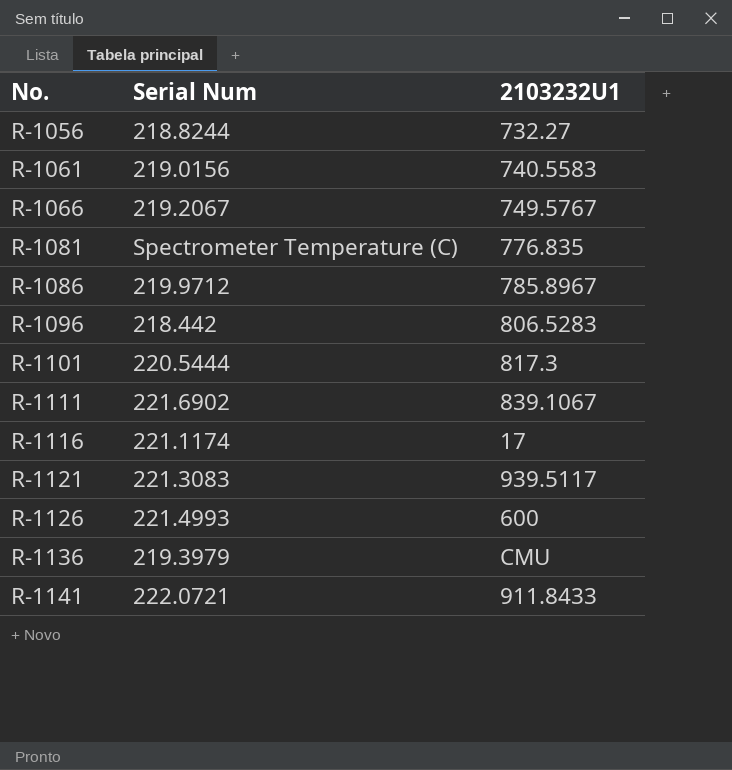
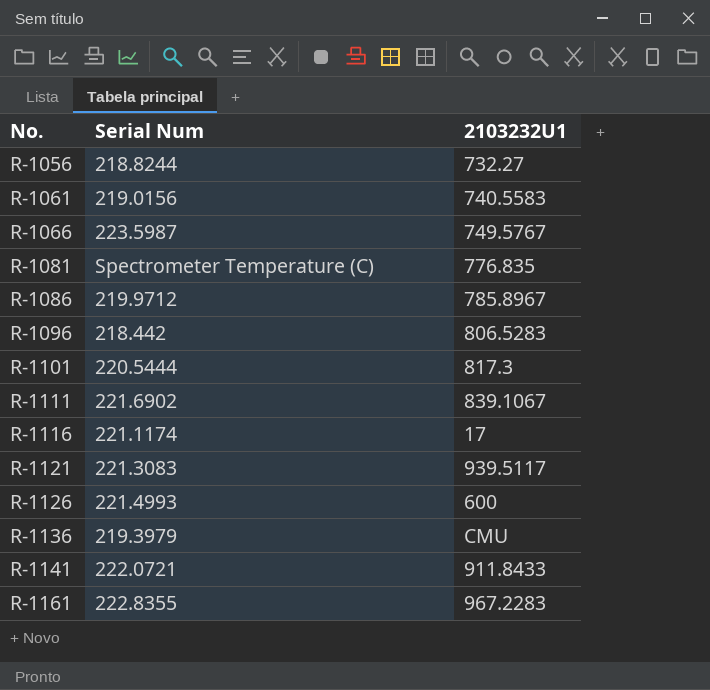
R-1066 | Serial Num: 219.2067 -> 223.5987
row R-1161: none -> 222.8355 | 967.2283

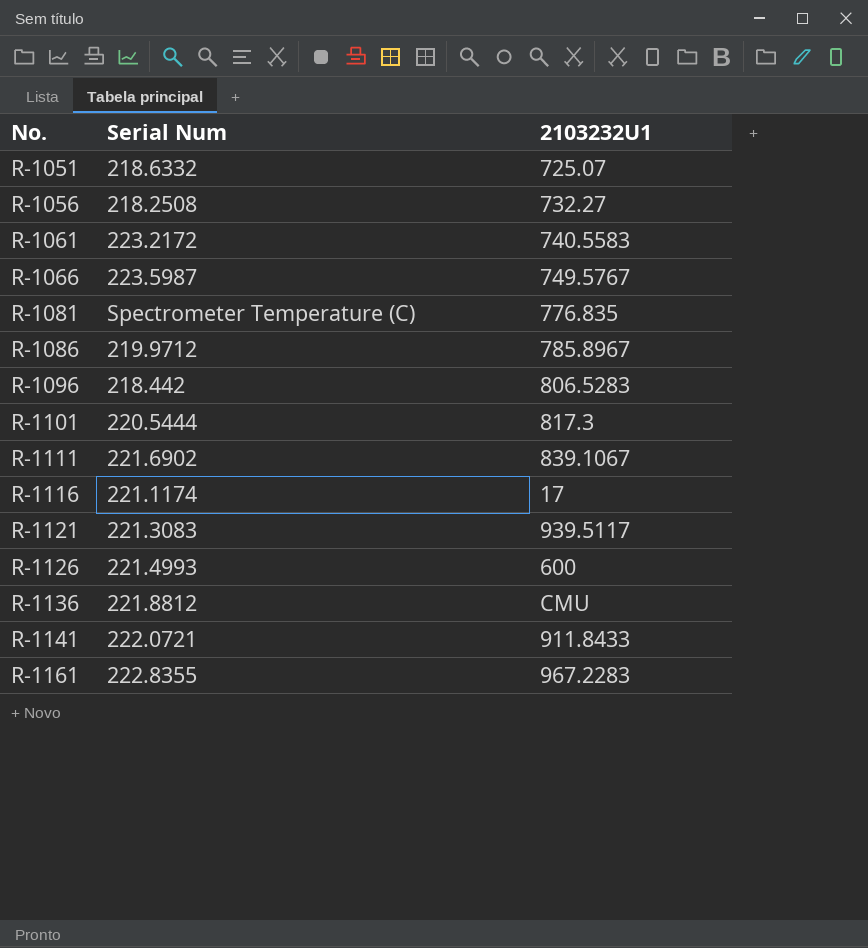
row R-1051: none -> 218.6332 | 725.07
R-1056 | Serial Num: 218.8244 -> 218.2508
R-1061 | Serial Num: 219.0156 -> 223.2172
R-1136 | Serial Num: 219.3979 -> 221.8812

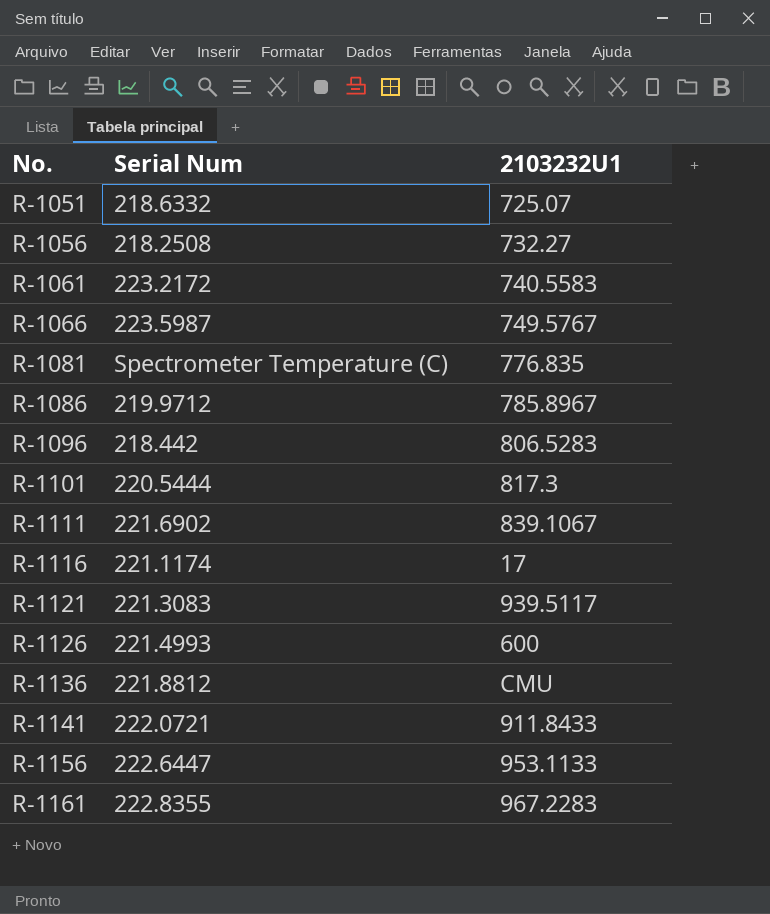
row R-1156: none -> 222.6447 | 953.1133

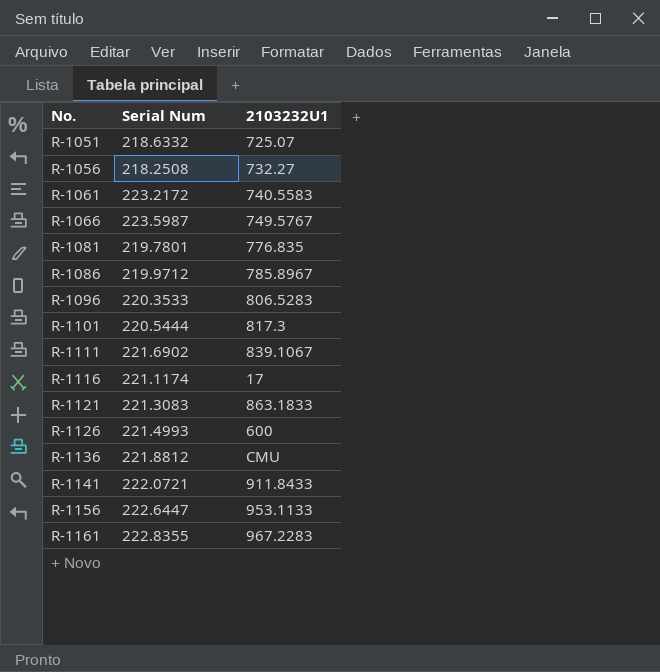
R-1081 | Serial Num: Spectrometer Temperature (C) -> 219.7801
R-1096 | Serial Num: 218.442 -> 220.3533
R-1121 | 2103232U1: 939.5117 -> 863.1833

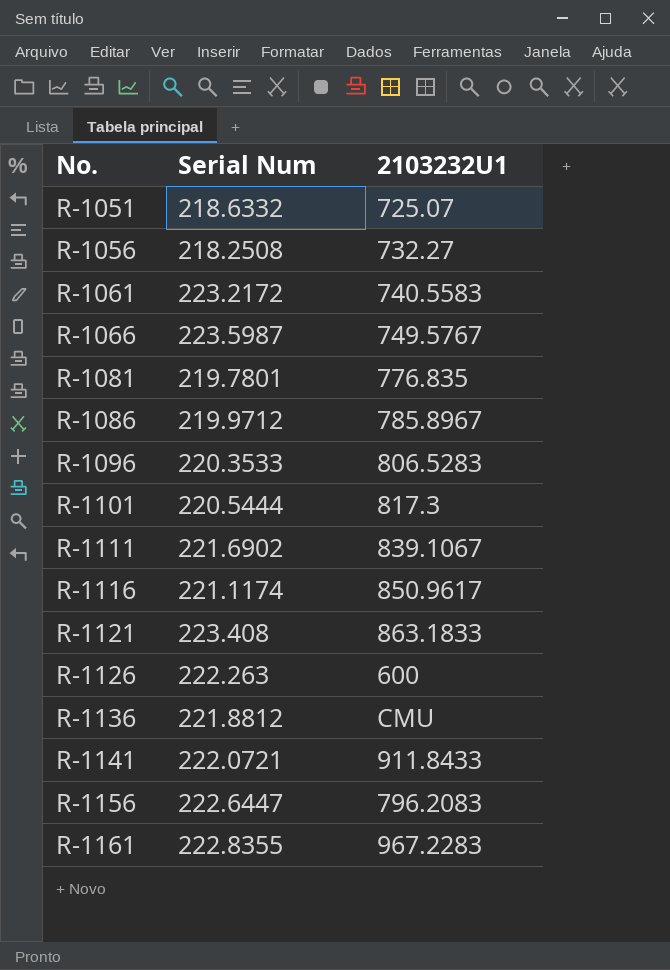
R-1116 | 2103232U1: 17 -> 850.9617
R-1121 | Serial Num: 221.3083 -> 223.408
R-1126 | Serial Num: 221.4993 -> 222.263
R-1156 | 2103232U1: 953.1133 -> 796.2083

